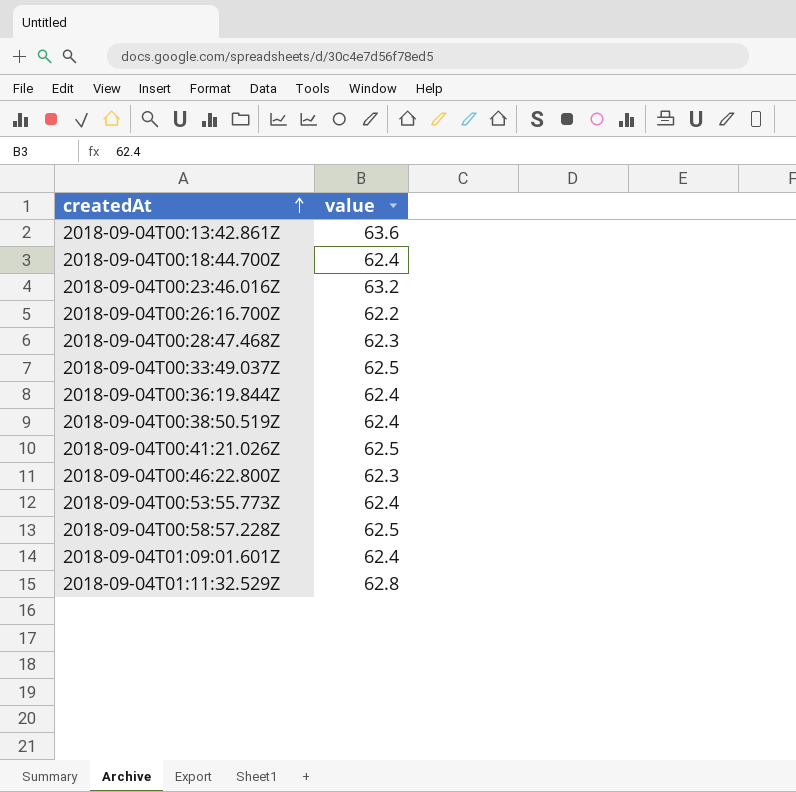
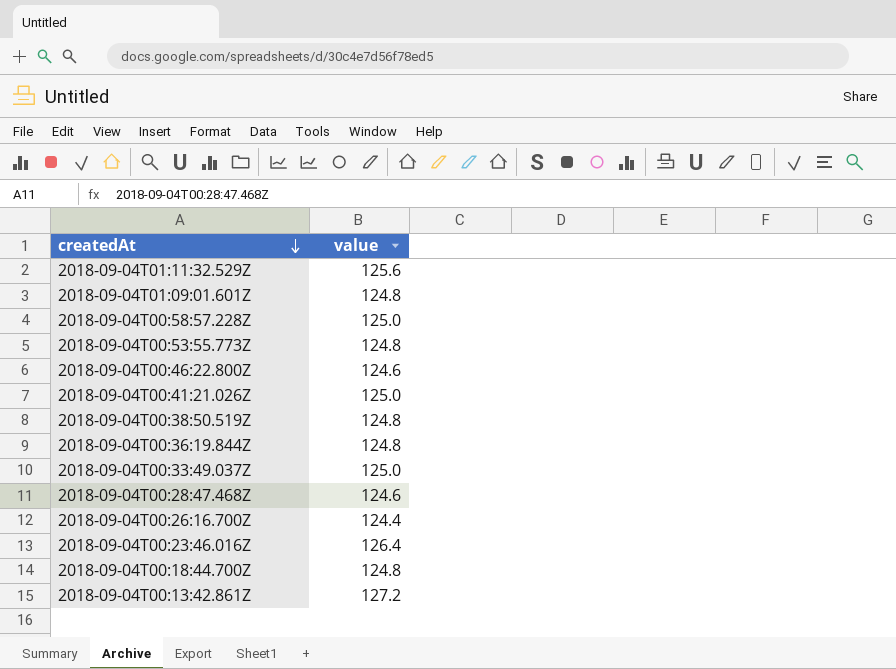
row order: createdAt ascending -> createdAt descending
2018-09-04T01:11:32.529Z | value: 62.8 -> 125.6
2018-09-04T01:09:01.601Z | value: 62.4 -> 124.8
2018-09-04T00:58:57.228Z | value: 62.5 -> 125.0
2018-09-04T00:53:55.773Z | value: 62.4 -> 124.8
2018-09-04T00:46:22.800Z | value: 62.3 -> 124.6
2018-09-04T00:41:21.026Z | value: 62.5 -> 125.0
2018-09-04T00:38:50.519Z | value: 62.4 -> 124.8
2018-09-04T00:36:19.844Z | value: 62.4 -> 124.8
2018-09-04T00:33:49.037Z | value: 62.5 -> 125.0
2018-09-04T00:28:47.468Z | value: 62.3 -> 124.6
2018-09-04T00:26:16.700Z | value: 62.2 -> 124.4
2018-09-04T00:23:46.016Z | value: 63.2 -> 126.4
2018-09-04T00:18:44.700Z | value: 62.4 -> 124.8
2018-09-04T00:13:42.861Z | value: 63.6 -> 127.2

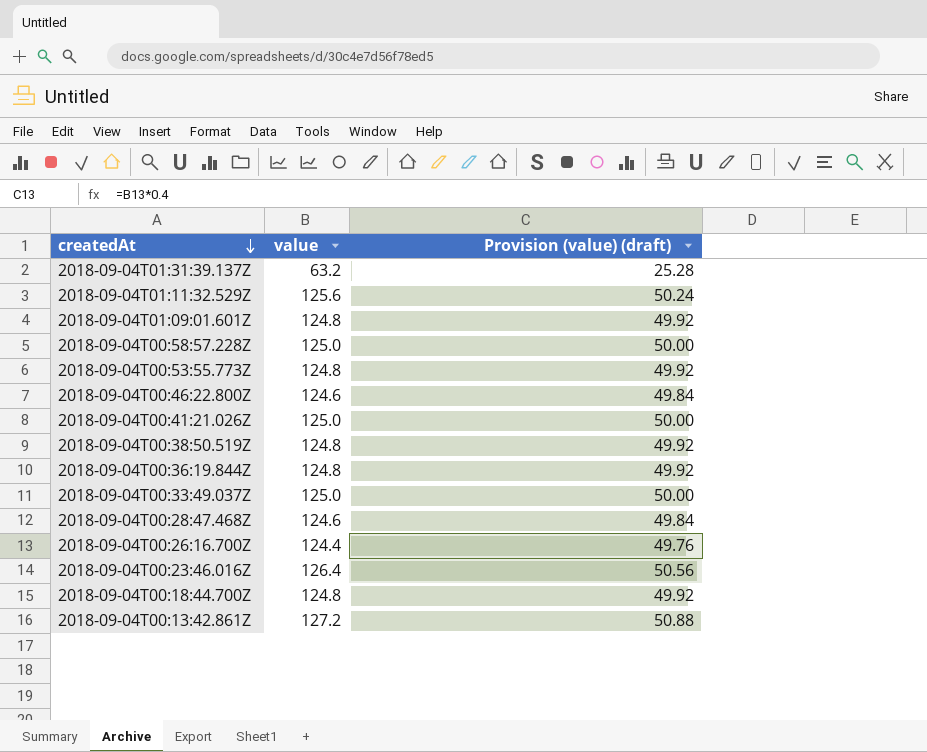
column Provision (value) (draft) | formula: none -> [value] * 0.4
row 2018-09-04T01:31:39.137Z: none -> 63.2 | 25.28

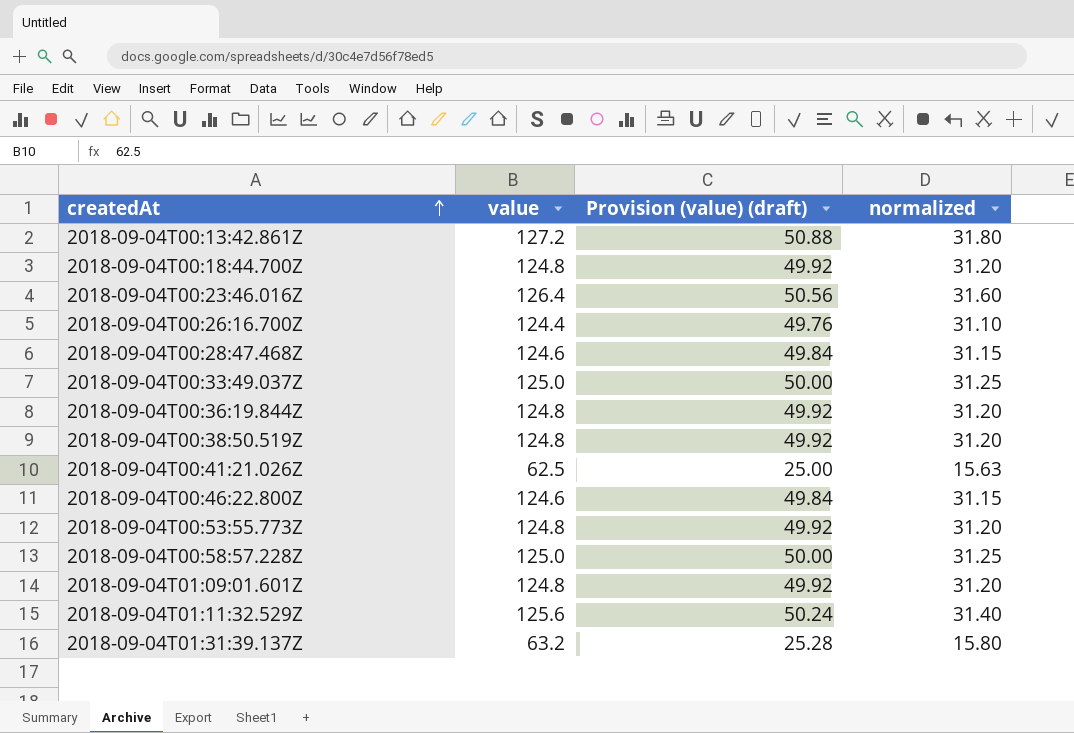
row order: createdAt descending -> createdAt ascending
column normalized | formula: none -> [value] * 0.25
2018-09-04T00:41:21.026Z | value: 125.0 -> 62.5
2018-09-04T00:41:21.026Z | Provision (value) (draft): 50.00 -> 25.00

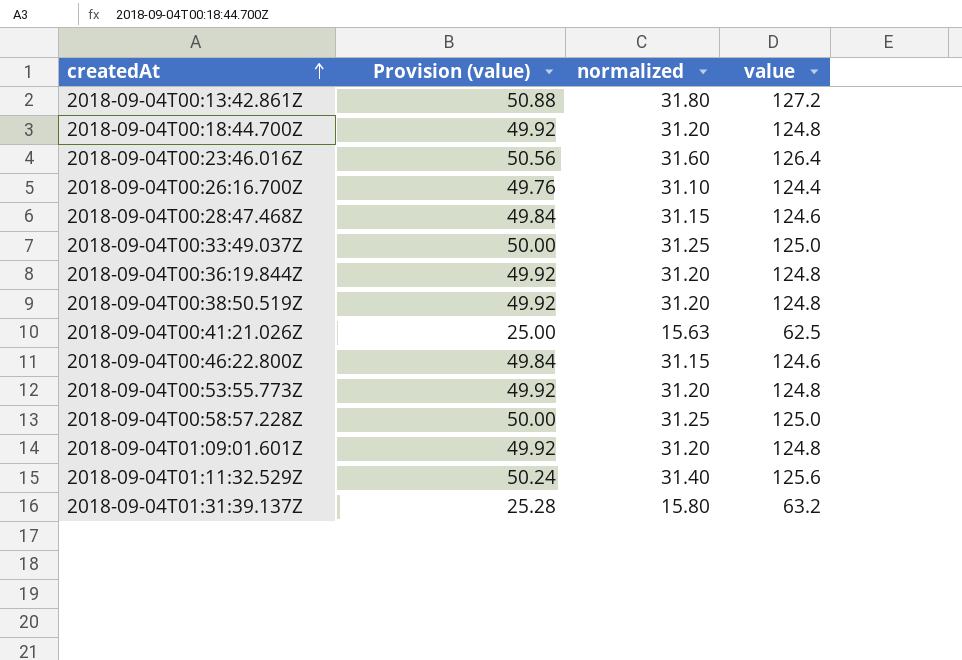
column name: Provision (value) (draft) -> Provision (value)
column value | position: 2 -> 4

